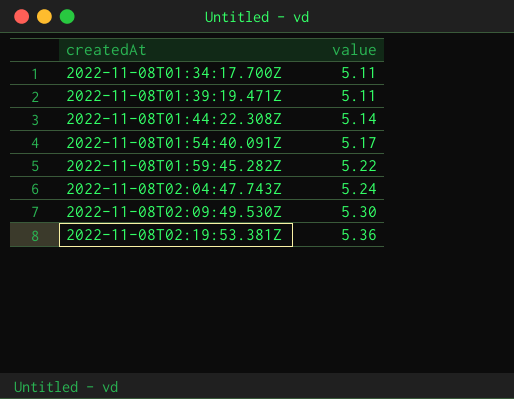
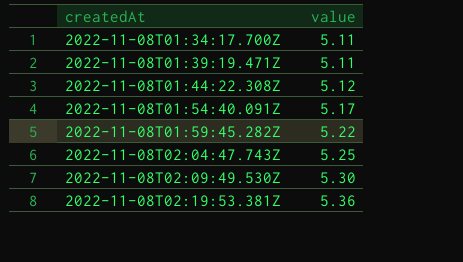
2022-11-08T01:44:22.308Z | value: 5.14 -> 5.12
2022-11-08T02:04:47.743Z | value: 5.24 -> 5.25

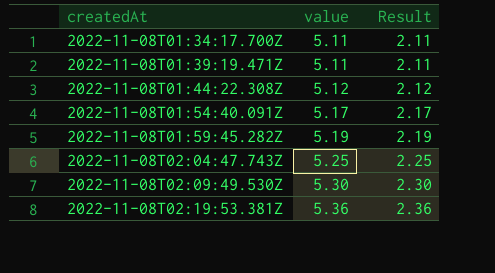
column Result | formula: none -> [value] - 3
2022-11-08T01:59:45.282Z | value: 5.22 -> 5.19

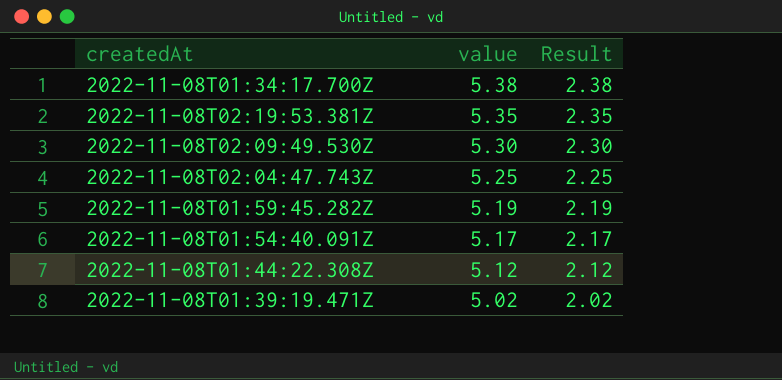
row order: createdAt ascending -> value descending
2022-11-08T01:34:17.700Z | value: 5.11 -> 5.38
2022-11-08T01:34:17.700Z | Result: 2.11 -> 2.38
2022-11-08T02:19:53.381Z | value: 5.36 -> 5.35
2022-11-08T02:19:53.381Z | Result: 2.36 -> 2.35
2022-11-08T01:39:19.471Z | value: 5.11 -> 5.02
2022-11-08T01:39:19.471Z | Result: 2.11 -> 2.02

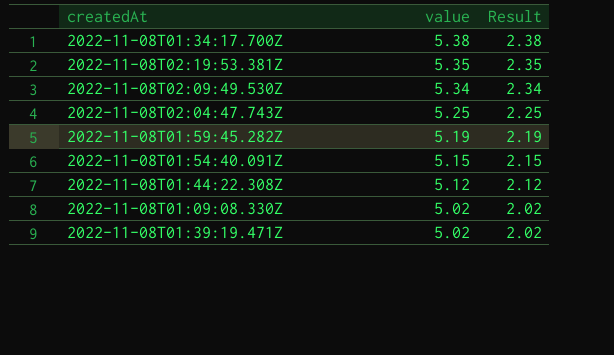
2022-11-08T02:09:49.530Z | value: 5.30 -> 5.34
2022-11-08T02:09:49.530Z | Result: 2.30 -> 2.34
2022-11-08T01:54:40.091Z | value: 5.17 -> 5.15
2022-11-08T01:54:40.091Z | Result: 2.17 -> 2.15
row 2022-11-08T01:09:08.330Z: none -> 5.02 | 2.02

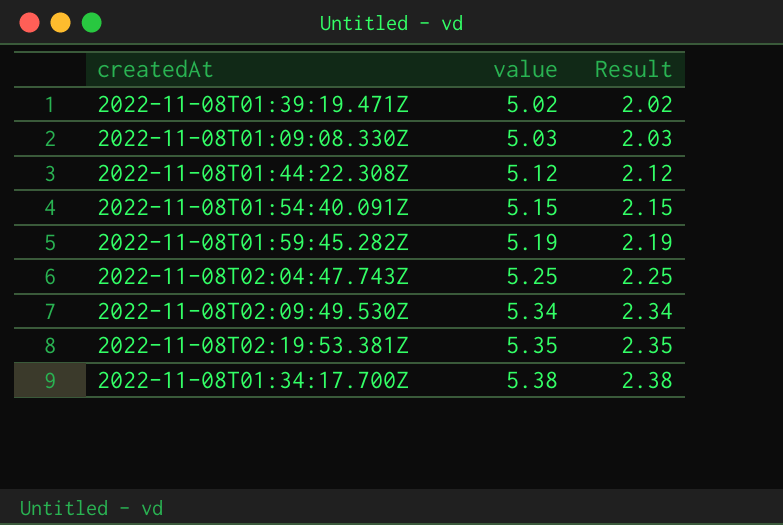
row order: value descending -> value ascending
2022-11-08T01:09:08.330Z | value: 5.02 -> 5.03
2022-11-08T01:09:08.330Z | Result: 2.02 -> 2.03

